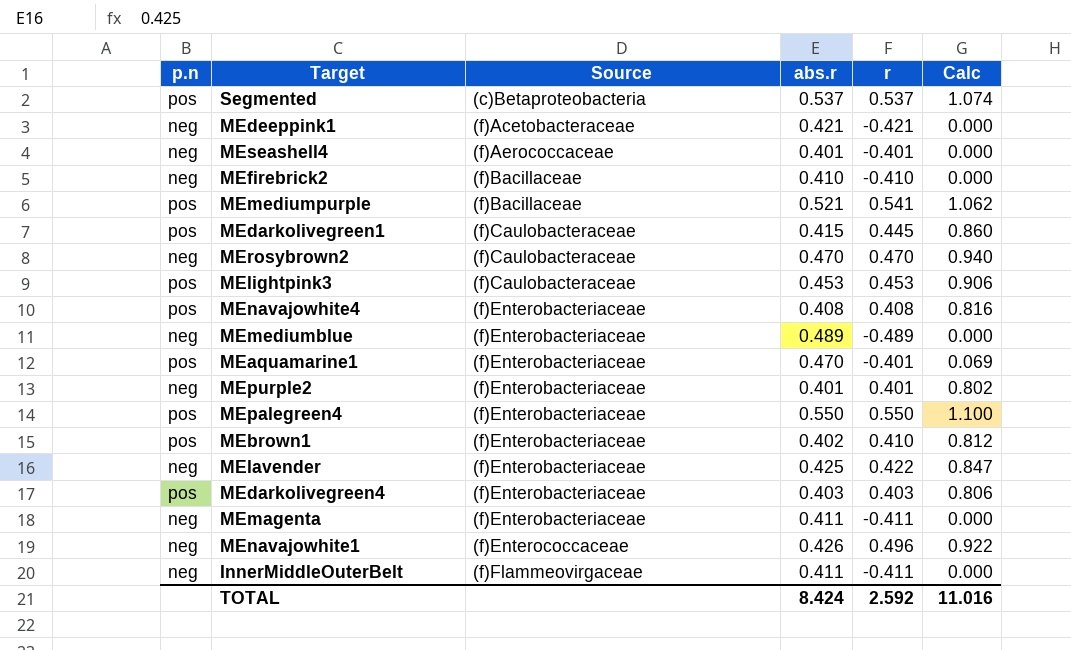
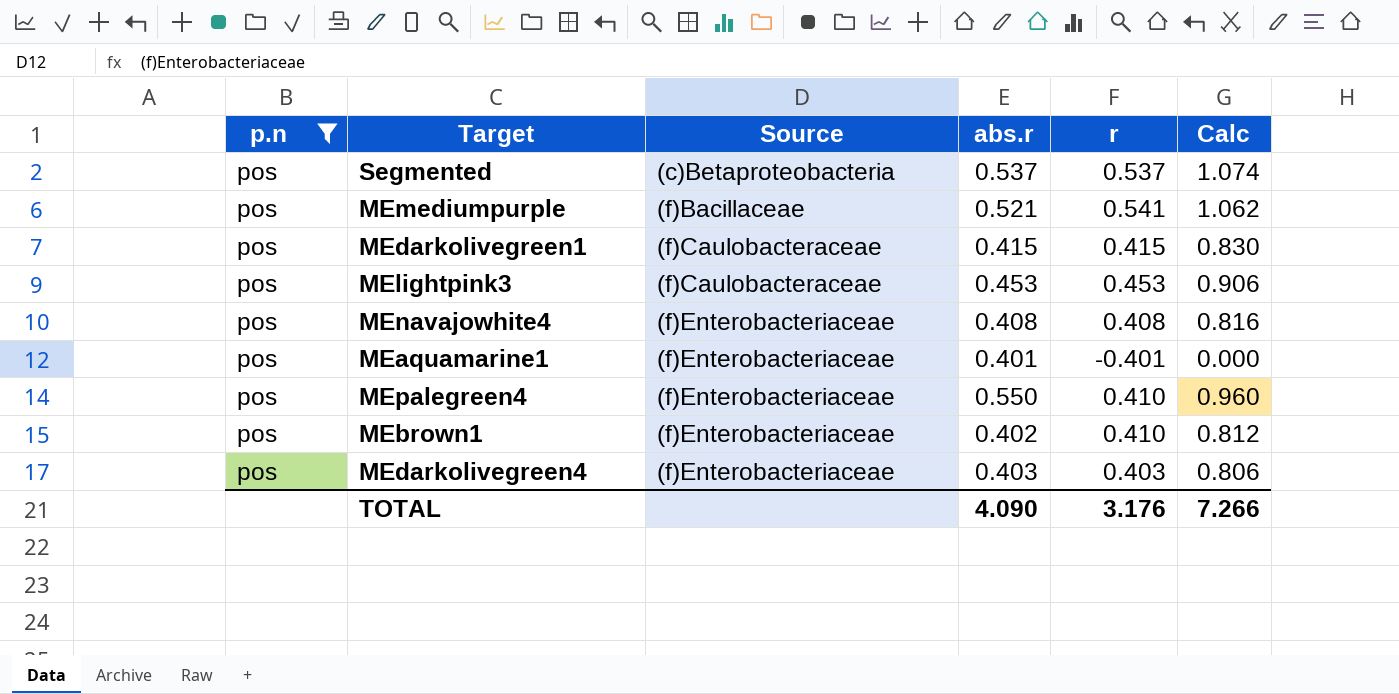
filter: none -> p.n = pos
MEdarkolivegreen1 | r: 0.445 -> 0.415
MEdarkolivegreen1 | Calc: 0.860 -> 0.830
MEaquamarine1 | abs.r: 0.470 -> 0.401
MEaquamarine1 | Calc: 0.069 -> 0.000
MEpalegreen4 | r: 0.550 -> 0.410
MEpalegreen4 | Calc: 1.100 -> 0.960
TOTAL | abs.r: 8.424 -> 4.090
TOTAL | r: 2.592 -> 3.176
TOTAL | Calc: 11.016 -> 7.266

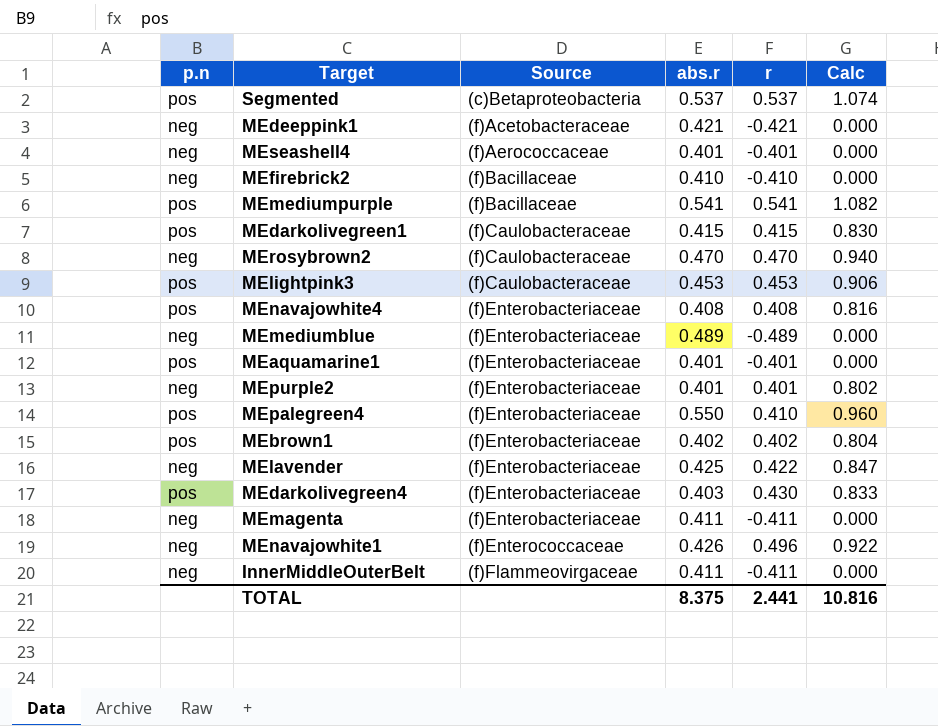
filter: p.n = pos -> none
MEmediumpurple | abs.r: 0.521 -> 0.541
MEmediumpurple | Calc: 1.062 -> 1.082
MEbrown1 | r: 0.410 -> 0.402
MEbrown1 | Calc: 0.812 -> 0.804
MEdarkolivegreen4 | r: 0.403 -> 0.430
MEdarkolivegreen4 | Calc: 0.806 -> 0.833
TOTAL | abs.r: 4.090 -> 8.375
TOTAL | r: 3.176 -> 2.441
TOTAL | Calc: 7.266 -> 10.816

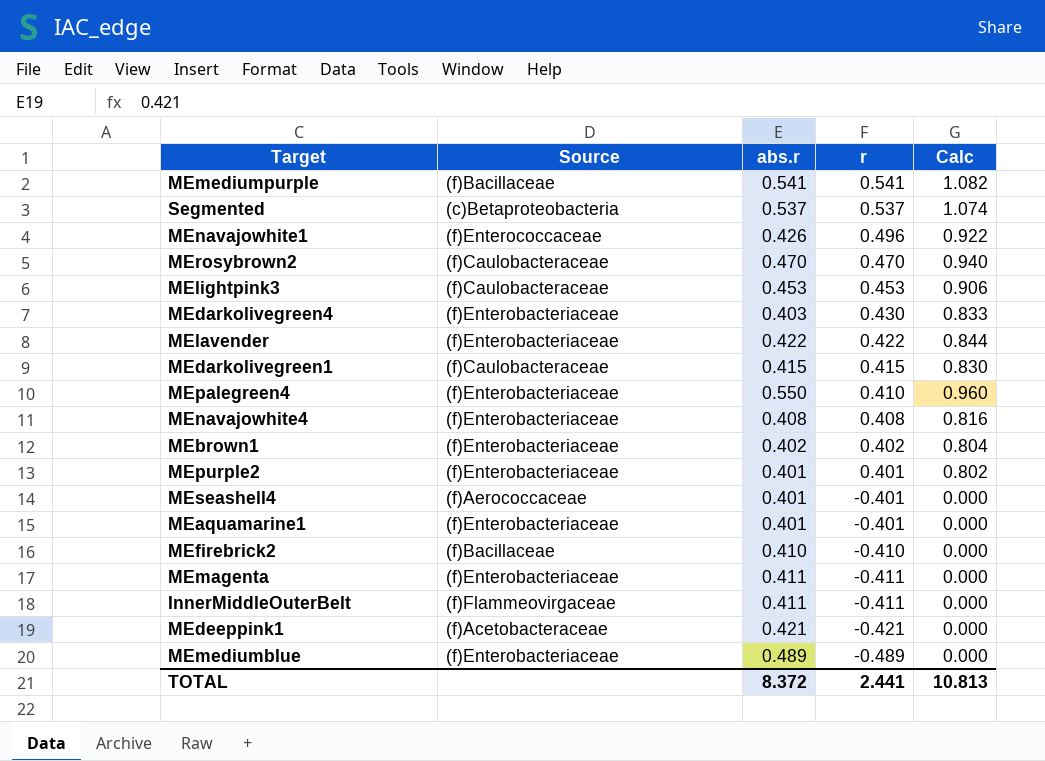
row order: Source ascending -> r descending
column p.n | position: 1 -> none
MElavender | abs.r: 0.425 -> 0.422
MElavender | Calc: 0.847 -> 0.844
TOTAL | abs.r: 8.375 -> 8.372
TOTAL | Calc: 10.816 -> 10.813

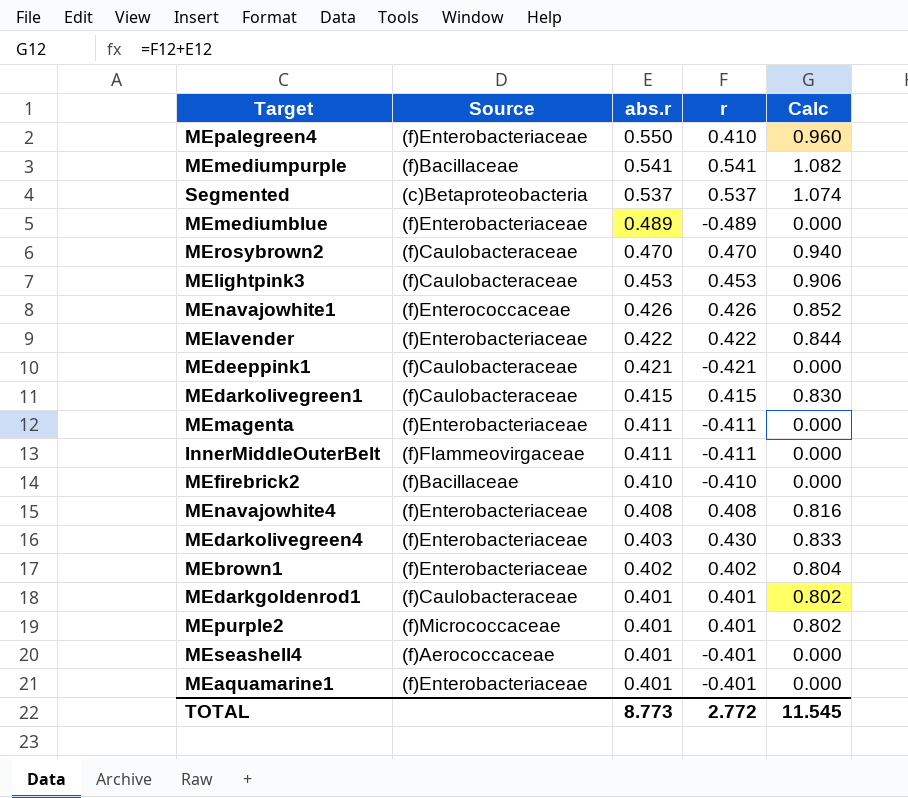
row order: r descending -> abs.r descending
MEnavajowhite1 | r: 0.496 -> 0.426
MEnavajowhite1 | Calc: 0.922 -> 0.852
MEdeeppink1 | Source: (f)Acetobacteraceae -> (f)Caulobacteraceae
row MEdarkgoldenrod1: none -> (f)Caulobacteraceae | 0.401 | 0.401 | 0.802
MEpurple2 | Source: (f)Enterobacteriaceae -> (f)Micrococcaceae
TOTAL | abs.r: 8.372 -> 8.773
TOTAL | r: 2.441 -> 2.772
TOTAL | Calc: 10.813 -> 11.545

